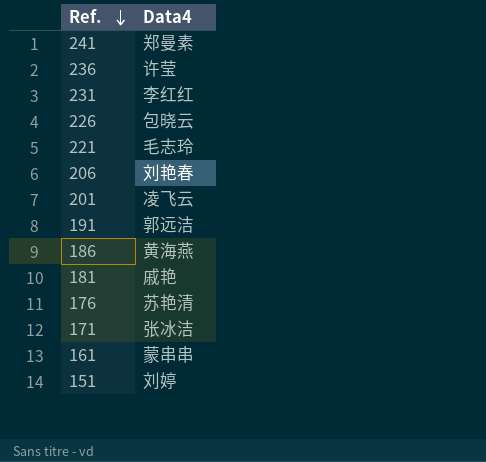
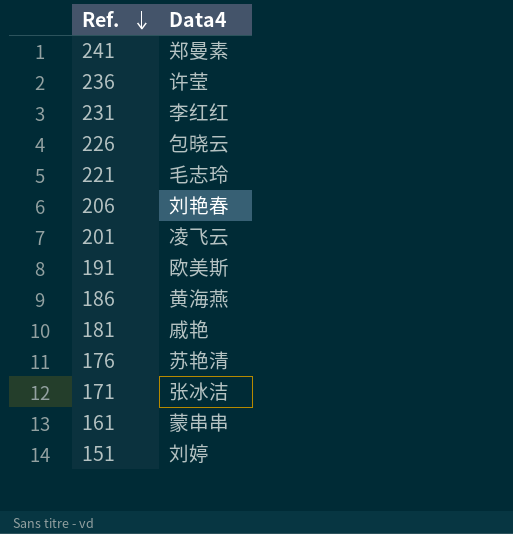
191 | Data4: 郭远洁 -> 欧美斯

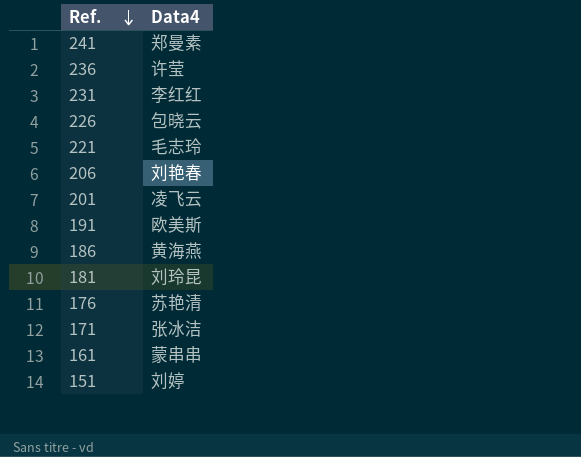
181 | Data4: 戚艳 -> 刘玲昆

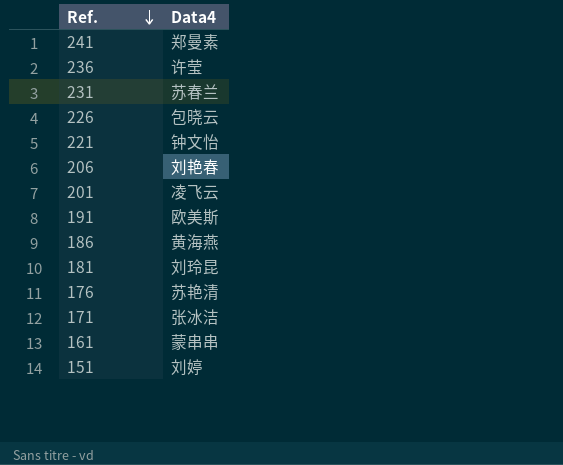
231 | Data4: 李红红 -> 苏春兰
221 | Data4: 毛志玲 -> 钟文怡

